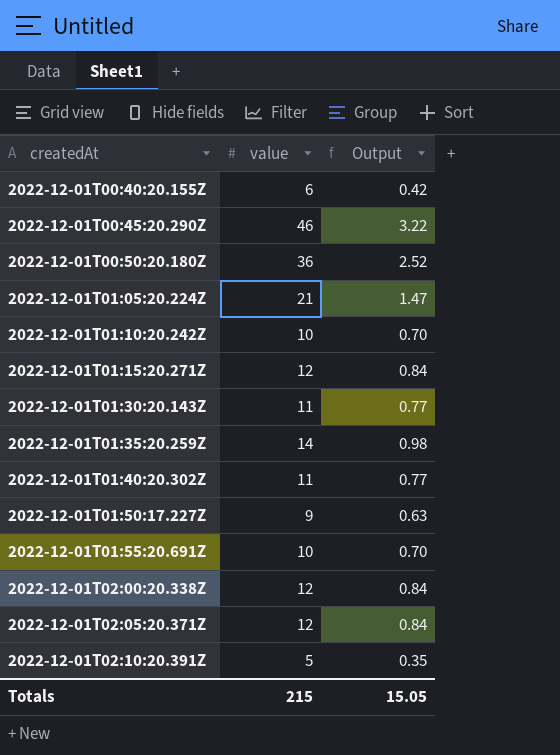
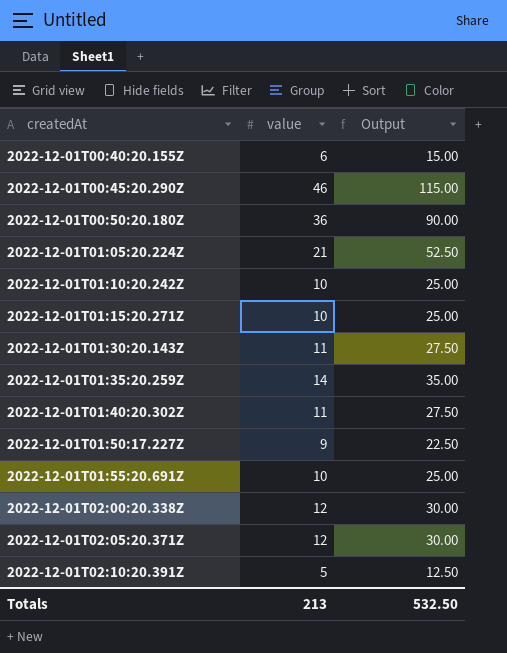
column Output | formula: [value] * 0.07 -> [value] * 2.5
2022-12-01T01:15:20.271Z | value: 12 -> 10
Totals | value: 215 -> 213
Totals | Output: 15.05 -> 532.50

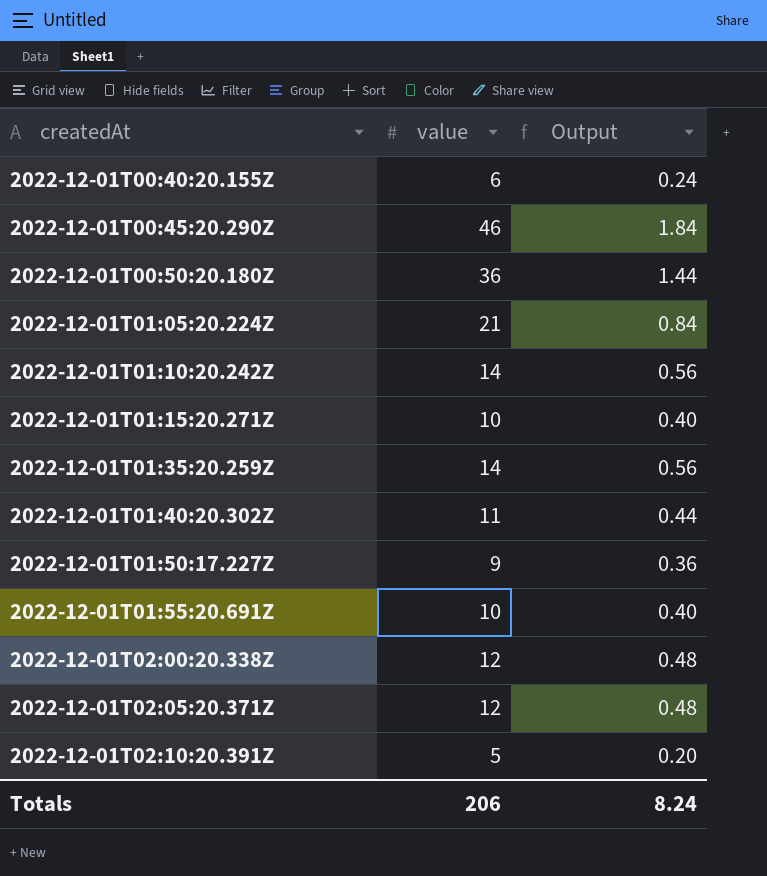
column Output | formula: [value] * 2.5 -> [value] * 0.04
row 2022-12-01T01:30:20.143Z: 11 | 27.50 -> none
2022-12-01T01:10:20.242Z | value: 10 -> 14
Totals | value: 213 -> 206
Totals | Output: 532.50 -> 8.24

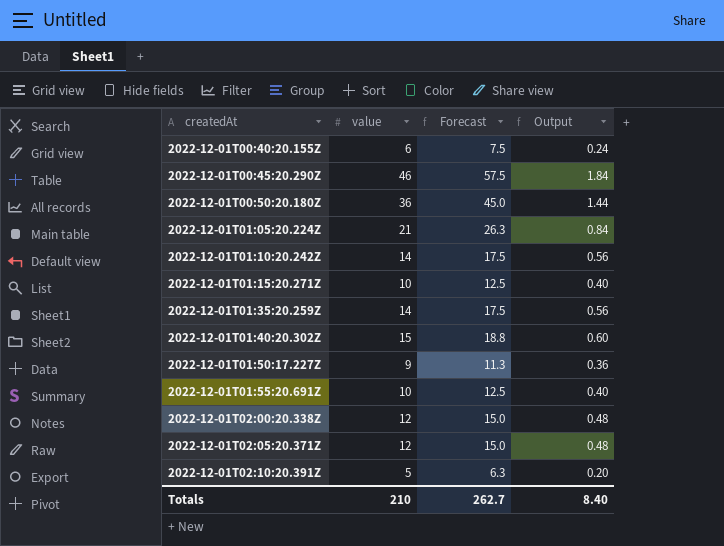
column Forecast | formula: none -> [value] * 1.25
2022-12-01T01:40:20.302Z | value: 11 -> 15
2022-12-01T01:40:20.302Z | Output: 0.44 -> 0.60
Totals | value: 206 -> 210
Totals | Output: 8.24 -> 8.40

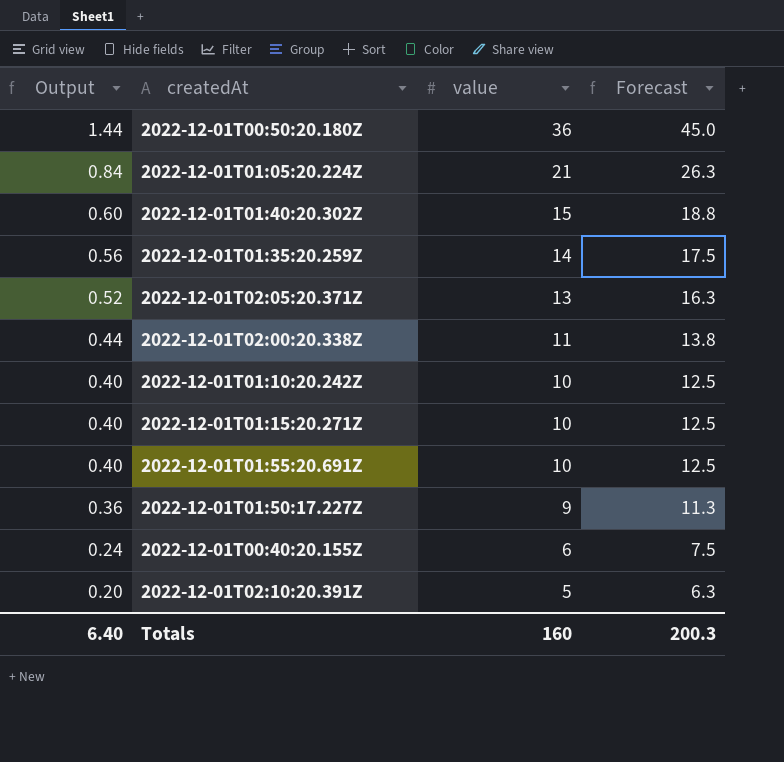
row order: createdAt ascending -> Output descending
column Output | position: 4 -> 1
row 2022-12-01T00:45:20.290Z: 46 | 57.5 | 1.84 -> none
2022-12-01T02:05:20.371Z | Output: 0.48 -> 0.52
2022-12-01T02:05:20.371Z | value: 12 -> 13
2022-12-01T02:05:20.371Z | Forecast: 15.0 -> 16.3
2022-12-01T02:00:20.338Z | Output: 0.48 -> 0.44
2022-12-01T02:00:20.338Z | value: 12 -> 11
2022-12-01T02:00:20.338Z | Forecast: 15.0 -> 13.8
2022-12-01T01:10:20.242Z | Output: 0.56 -> 0.40
2022-12-01T01:10:20.242Z | value: 14 -> 10
2022-12-01T01:10:20.242Z | Forecast: 17.5 -> 12.5
Totals | Output: 8.40 -> 6.40
Totals | value: 210 -> 160
Totals | Forecast: 262.7 -> 200.3

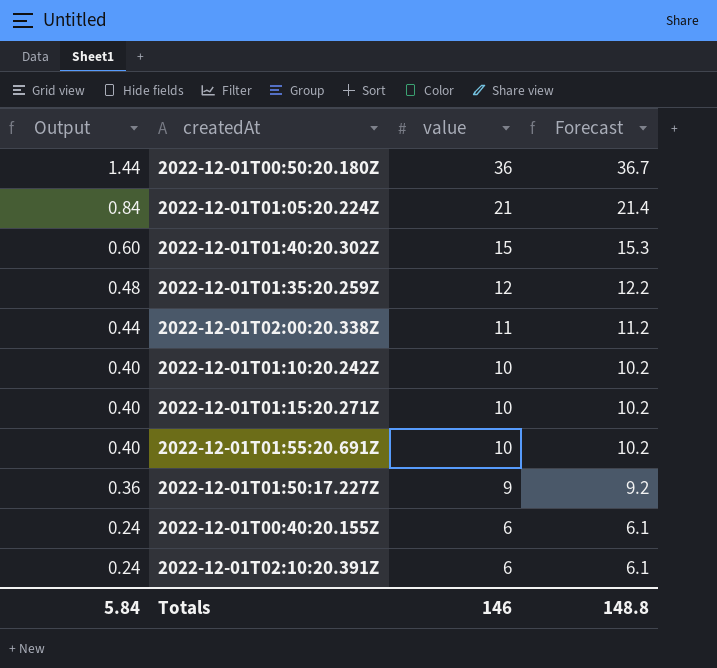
column Forecast | formula: [value] * 1.25 -> [value] * 1.02
row 2022-12-01T02:05:20.371Z: 0.52 | 13 | 16.3 -> none
2022-12-01T01:35:20.259Z | Output: 0.56 -> 0.48
2022-12-01T01:35:20.259Z | value: 14 -> 12
2022-12-01T02:10:20.391Z | Output: 0.20 -> 0.24
2022-12-01T02:10:20.391Z | value: 5 -> 6
Totals | Output: 6.40 -> 5.84
Totals | value: 160 -> 146
Totals | Forecast: 200.3 -> 148.8

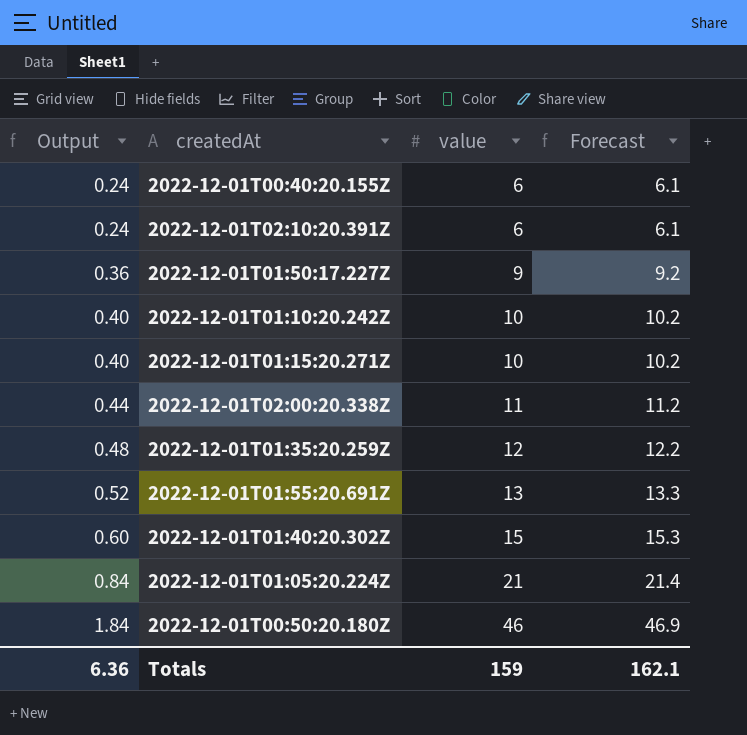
row order: Output descending -> Output ascending
2022-12-01T01:55:20.691Z | Output: 0.40 -> 0.52
2022-12-01T01:55:20.691Z | value: 10 -> 13
2022-12-01T01:55:20.691Z | Forecast: 10.2 -> 13.3
2022-12-01T00:50:20.180Z | Output: 1.44 -> 1.84
2022-12-01T00:50:20.180Z | value: 36 -> 46
2022-12-01T00:50:20.180Z | Forecast: 36.7 -> 46.9
Totals | Output: 5.84 -> 6.36
Totals | value: 146 -> 159
Totals | Forecast: 148.8 -> 162.1

